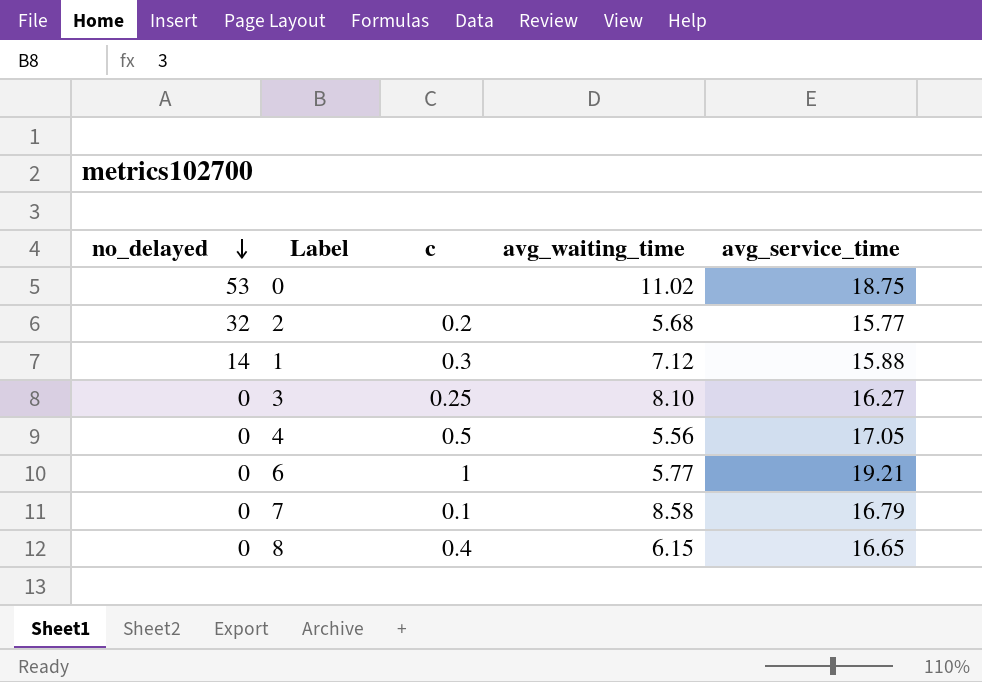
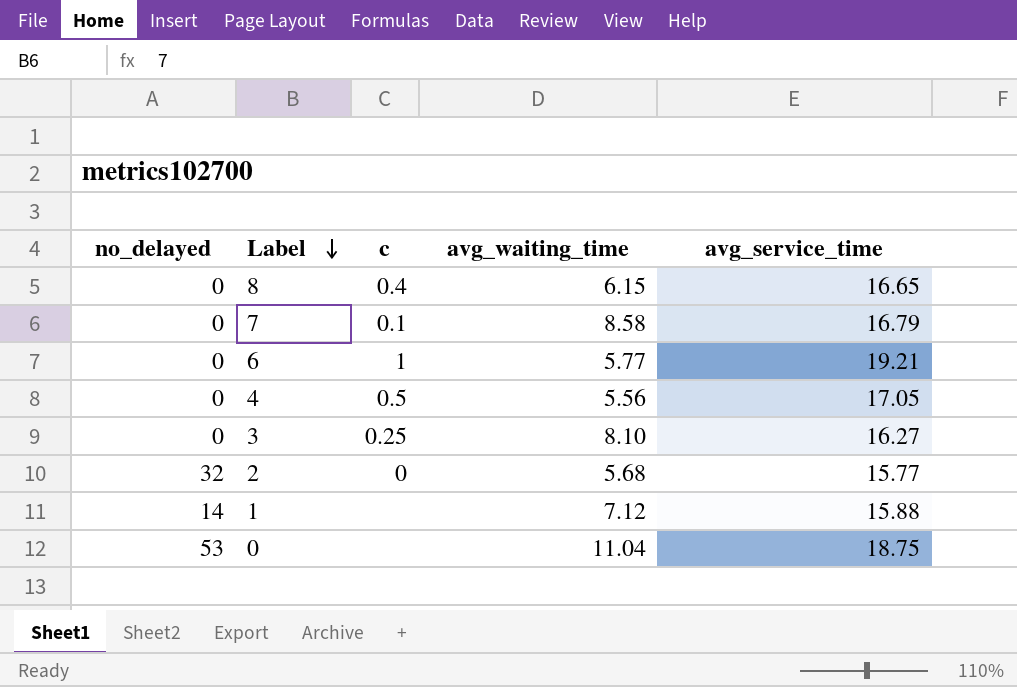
row order: no_delayed descending -> Label descending
2 | c: 0.2 -> 0
1 | c: 0.3 -> none
0 | avg_waiting_time: 11.02 -> 11.04

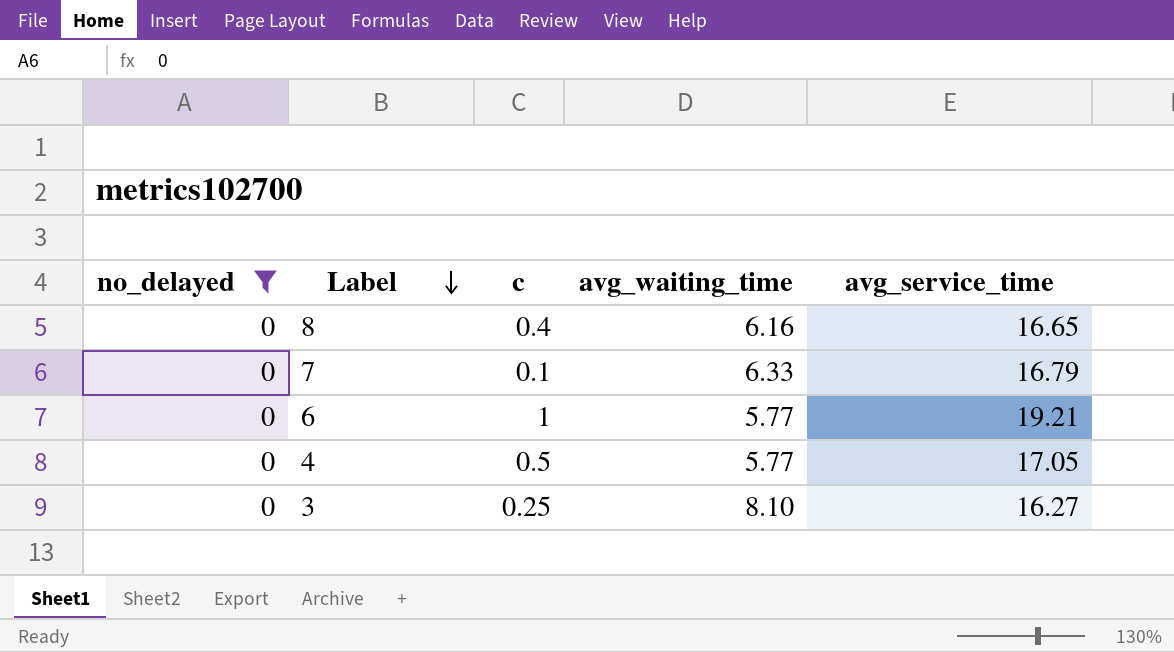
filter: none -> no_delayed = 0
8 | avg_waiting_time: 6.15 -> 6.16
7 | avg_waiting_time: 8.58 -> 6.33
4 | avg_waiting_time: 5.56 -> 5.77

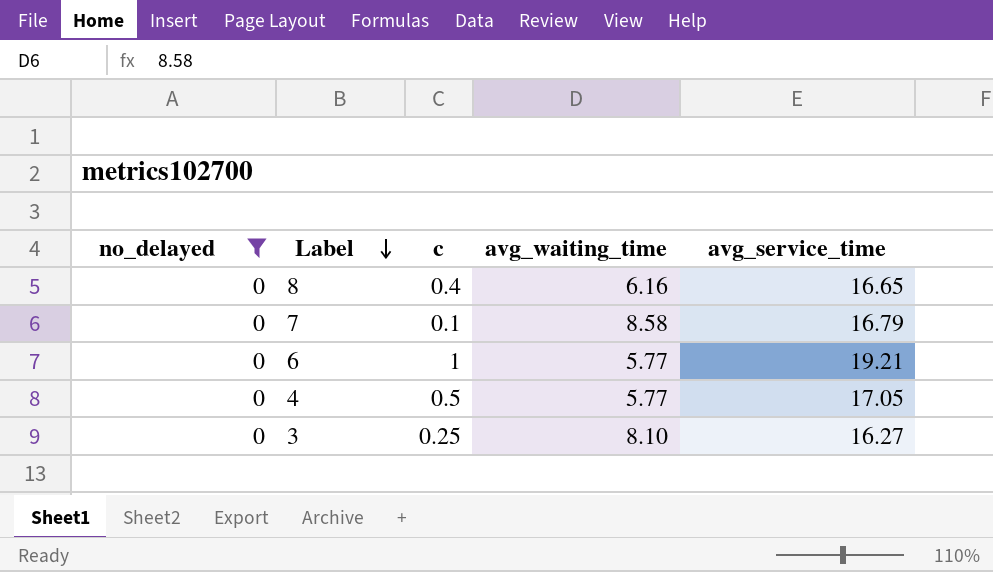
7 | avg_waiting_time: 6.33 -> 8.58

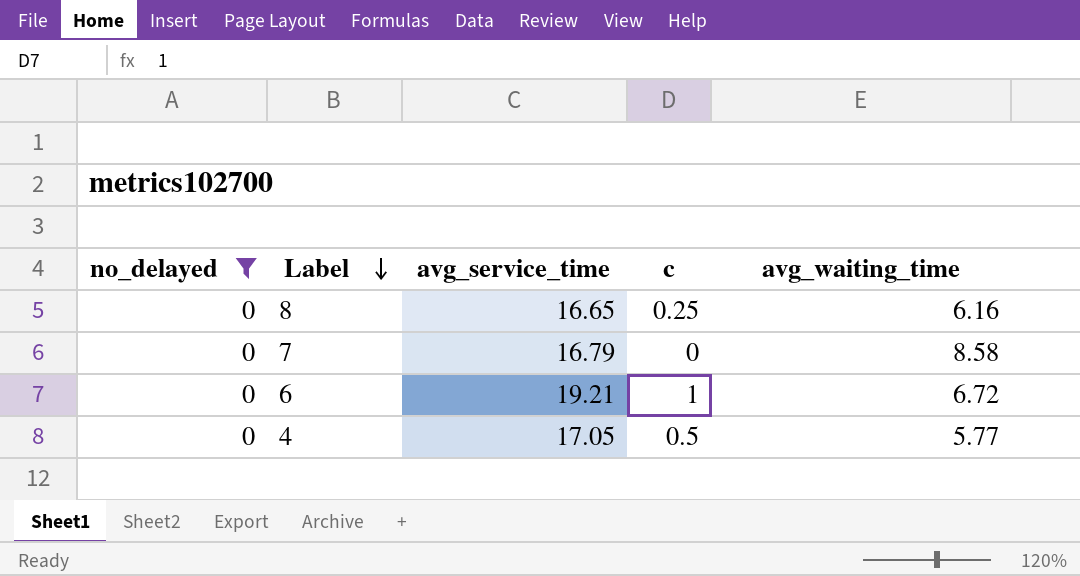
column avg_service_time | position: 5 -> 3
row 3: 0 | 0.25 | 8.10 | 16.27 -> none
8 | c: 0.4 -> 0.25
7 | c: 0.1 -> 0
6 | avg_waiting_time: 5.77 -> 6.72

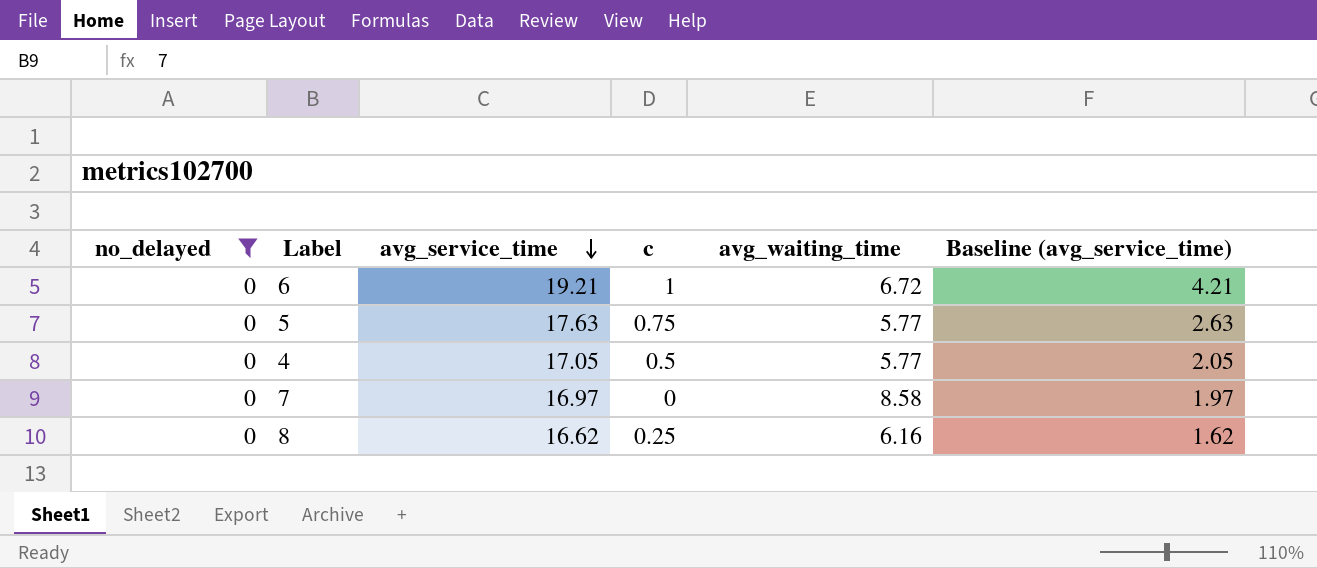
row order: Label descending -> avg_service_time descending
column Baseline (avg_service_time) | formula: none -> [avg_service_time] - 15
row 5: none -> 0 | 17.63 | 0.75 | 5.77 | 2.63
7 | avg_service_time: 16.79 -> 16.97
8 | avg_service_time: 16.65 -> 16.62

